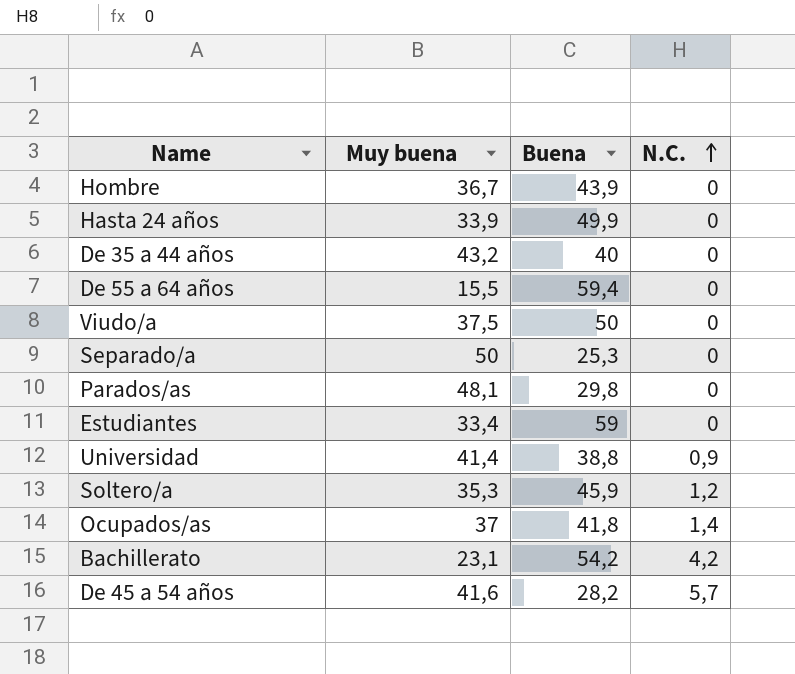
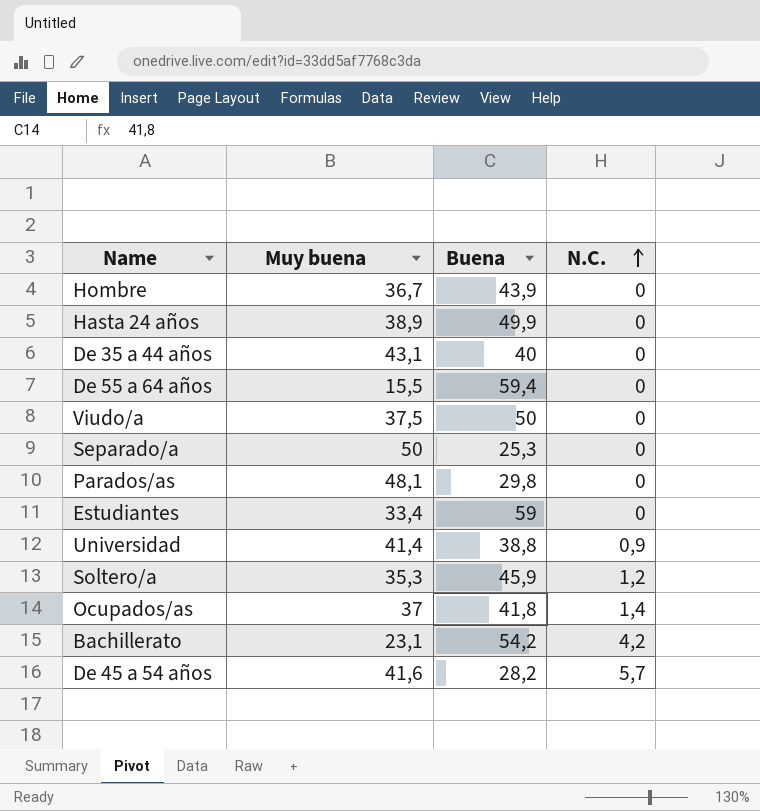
Hasta 24 años | Muy buena: 33,9 -> 38,9
De 35 a 44 años | Muy buena: 43,2 -> 43,1

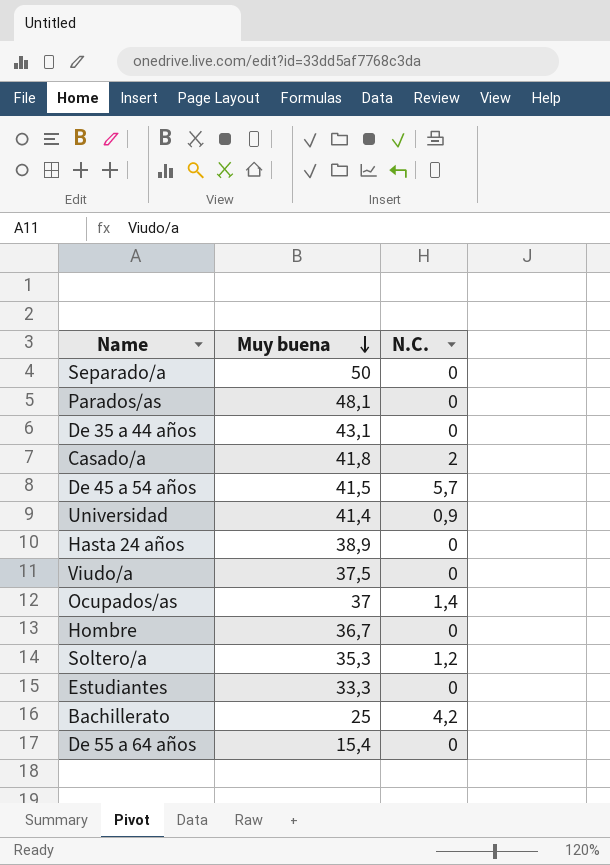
row order: N.C. ascending -> Muy buena descending
column Buena | position: 3 -> none
row Casado/a: none -> 41,8 | 2
De 45 a 54 años | Muy buena: 41,6 -> 41,5
Estudiantes | Muy buena: 33,4 -> 33,3
Bachillerato | Muy buena: 23,1 -> 25
De 55 a 64 años | Muy buena: 15,5 -> 15,4

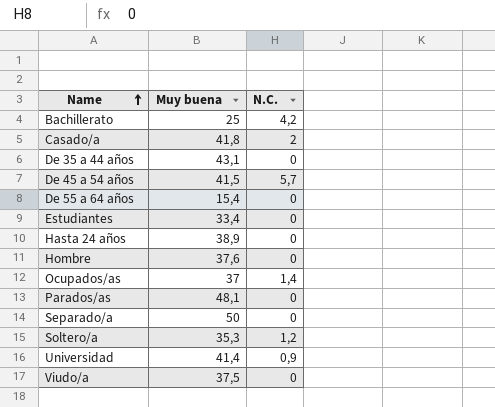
row order: Muy buena descending -> Name ascending
Estudiantes | Muy buena: 33,3 -> 33,4
Hombre | Muy buena: 36,7 -> 37,6

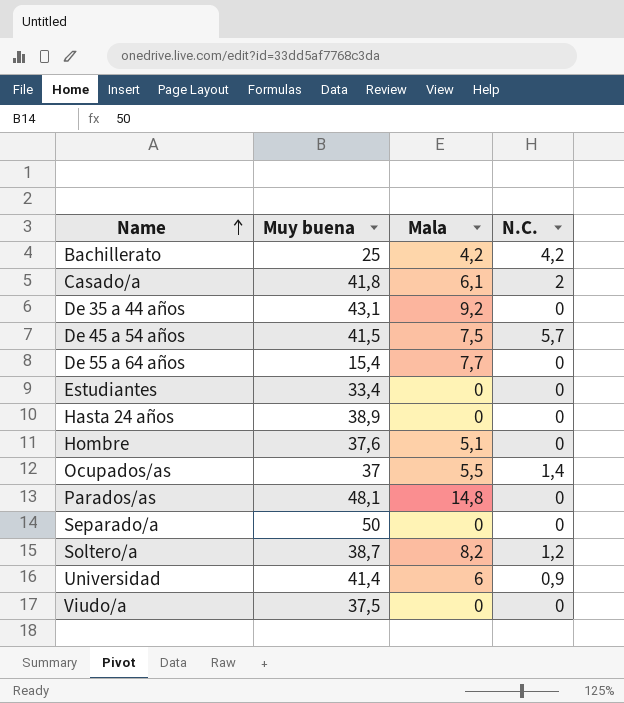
column Mala | position: none -> 3
Soltero/a | Muy buena: 35,3 -> 38,7

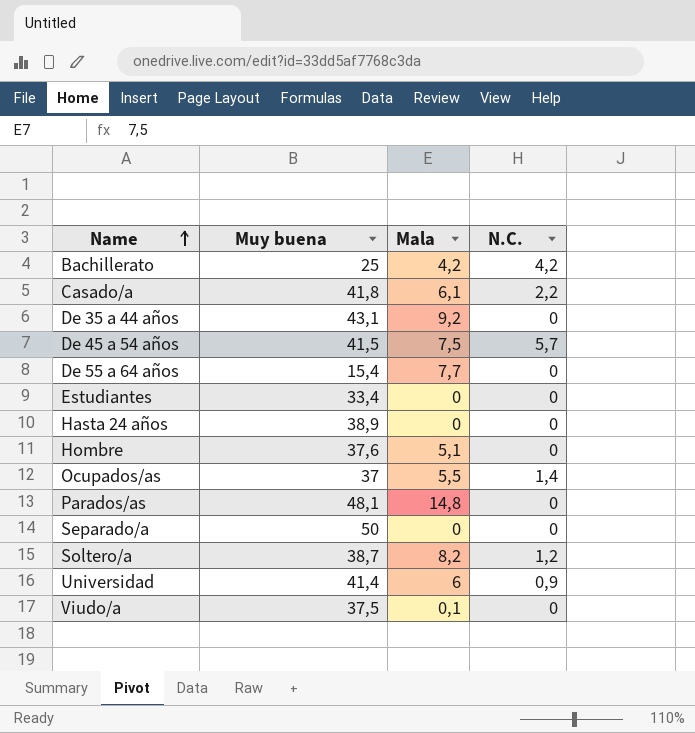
Casado/a | N.C.: 2 -> 2,2
Viudo/a | Mala: 0 -> 0,1

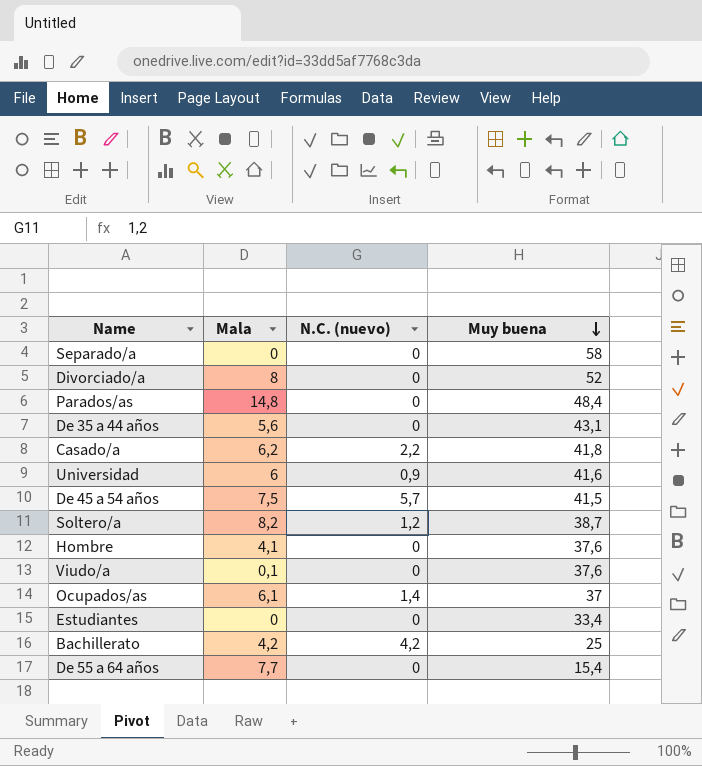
row order: Name ascending -> Muy buena descending
column name: N.C. -> N.C. (nuevo)
column Muy buena | position: 2 -> 4
row Hasta 24 años: 38,9 | 0 | 0 -> none
Separado/a | Muy buena: 50 -> 58
row Divorciado/a: none -> 8 | 0 | 52
Parados/as | Muy buena: 48,1 -> 48,4
De 35 a 44 años | Mala: 9,2 -> 5,6
Casado/a | Mala: 6,1 -> 6,2
Universidad | Muy buena: 41,4 -> 41,6
Hombre | Mala: 5,1 -> 4,1
Viudo/a | Muy buena: 37,5 -> 37,6
Ocupados/as | Mala: 5,5 -> 6,1

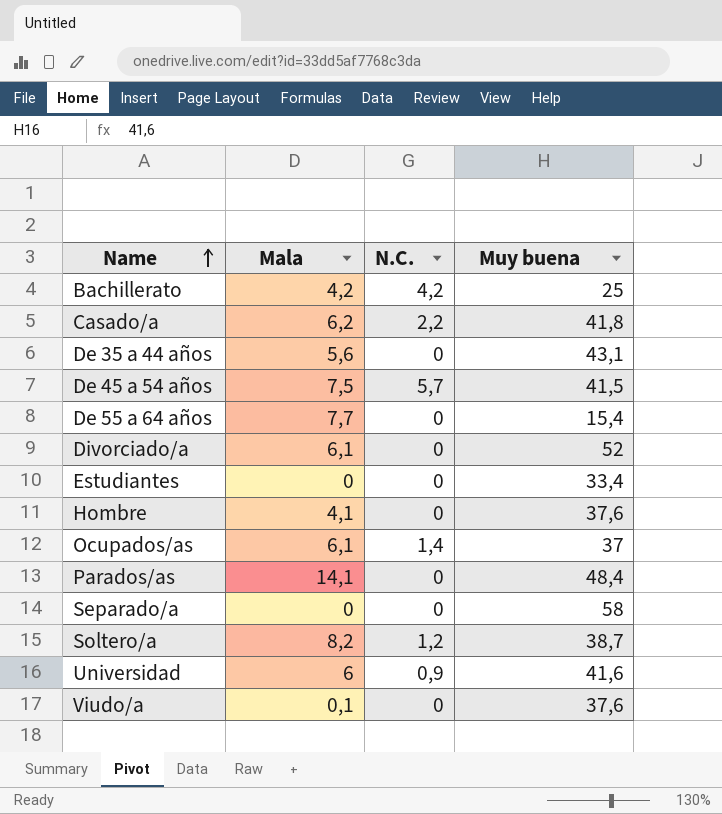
row order: Muy buena descending -> Name ascending
column name: N.C. (nuevo) -> N.C.
Divorciado/a | Mala: 8 -> 6,1
Parados/as | Mala: 14,8 -> 14,1

